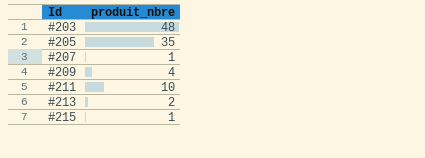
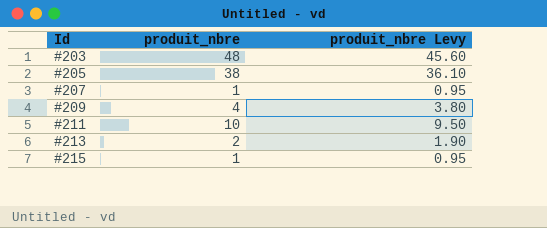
column produit_nbre Levy | formula: none -> [produit_nbre] * 0.95
#205 | produit_nbre: 35 -> 38

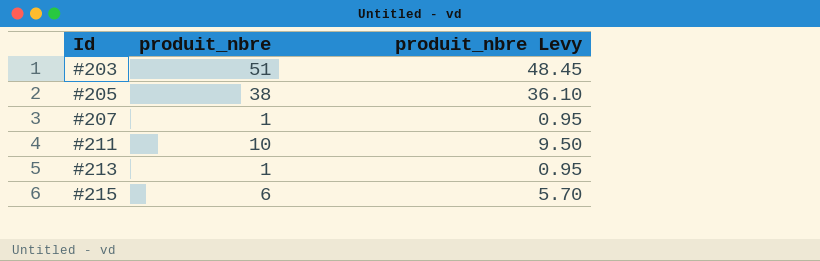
row #209: 4 | 3.80 -> none
#203 | produit_nbre: 48 -> 51
#203 | produit_nbre Levy: 45.60 -> 48.45
#213 | produit_nbre: 2 -> 1
#213 | produit_nbre Levy: 1.90 -> 0.95
#215 | produit_nbre: 1 -> 6
#215 | produit_nbre Levy: 0.95 -> 5.70

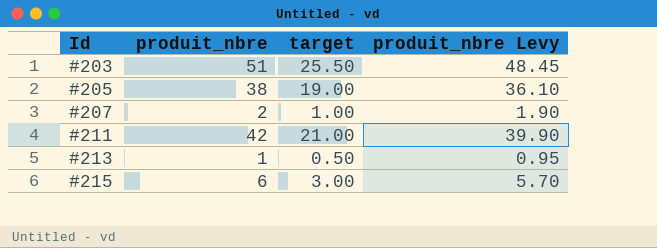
column target | formula: none -> [produit_nbre] * 0.5
#207 | produit_nbre: 1 -> 2
#207 | produit_nbre Levy: 0.95 -> 1.90
#211 | produit_nbre: 10 -> 42
#211 | produit_nbre Levy: 9.50 -> 39.90

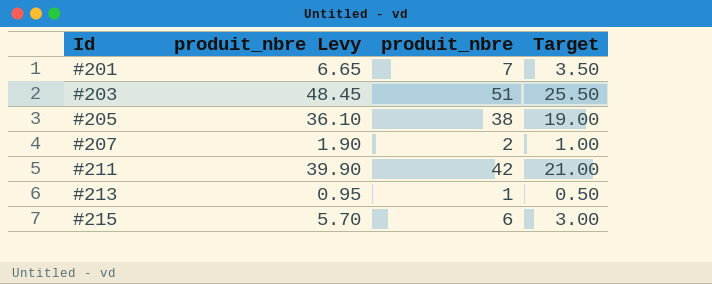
column produit_nbre Levy | position: 4 -> 2
column name: target -> Target
row #201: none -> 6.65 | 7 | 3.50

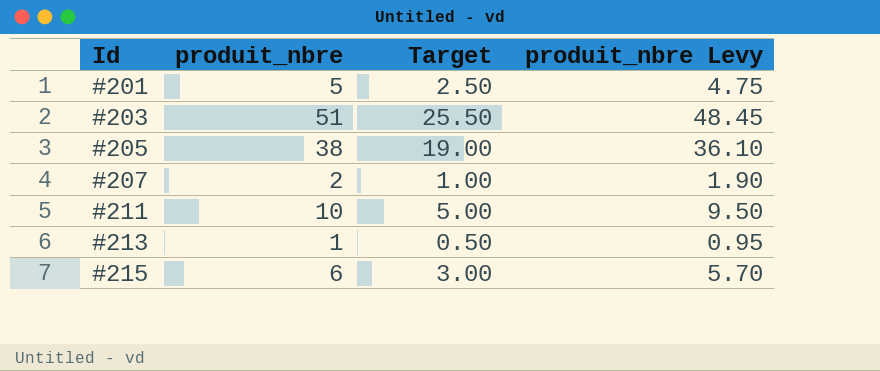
column produit_nbre Levy | position: 2 -> 4
#201 | produit_nbre: 7 -> 5
#201 | Target: 3.50 -> 2.50
#201 | produit_nbre Levy: 6.65 -> 4.75
#211 | produit_nbre: 42 -> 10
#211 | Target: 21.00 -> 5.00
#211 | produit_nbre Levy: 39.90 -> 9.50

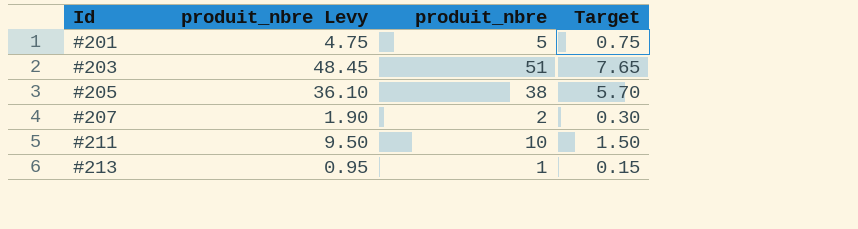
column produit_nbre Levy | position: 4 -> 2
column Target | formula: [produit_nbre] * 0.5 -> [produit_nbre] * 0.15
row #215: 6 | 3.00 | 5.70 -> none

